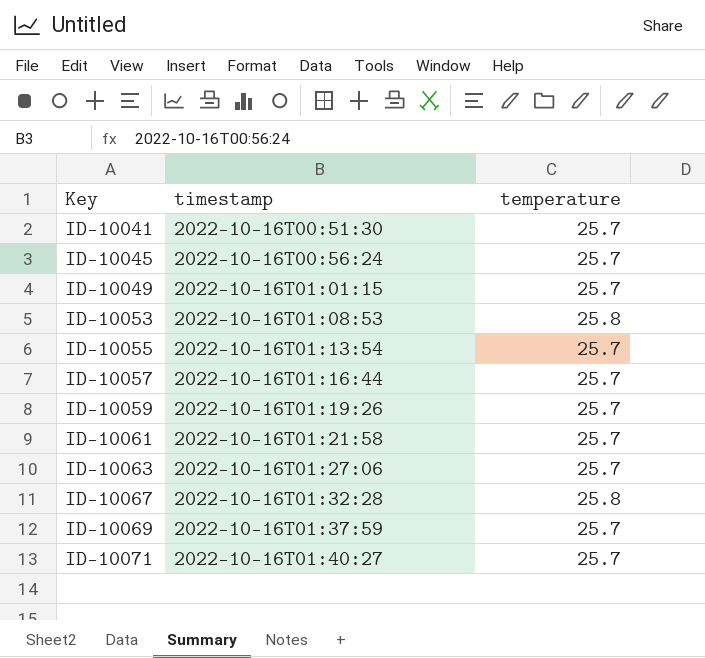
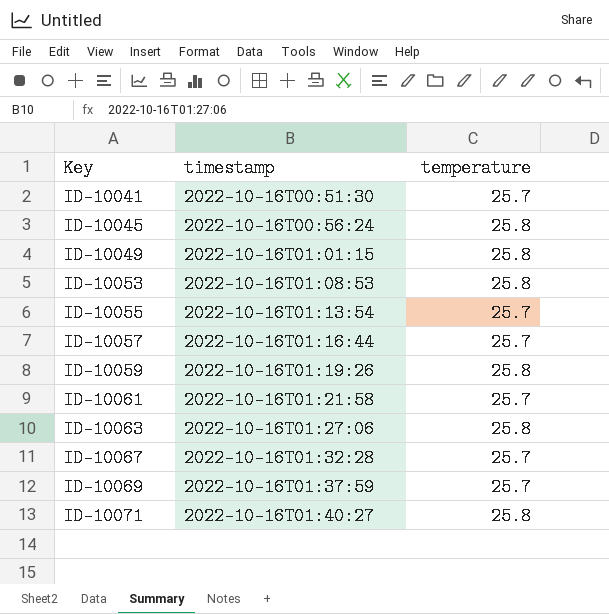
ID-10045 | temperature: 25.7 -> 25.8
ID-10049 | temperature: 25.7 -> 25.8
ID-10059 | temperature: 25.7 -> 25.8
ID-10063 | temperature: 25.7 -> 25.8
ID-10067 | temperature: 25.8 -> 25.7
ID-10071 | temperature: 25.7 -> 25.8

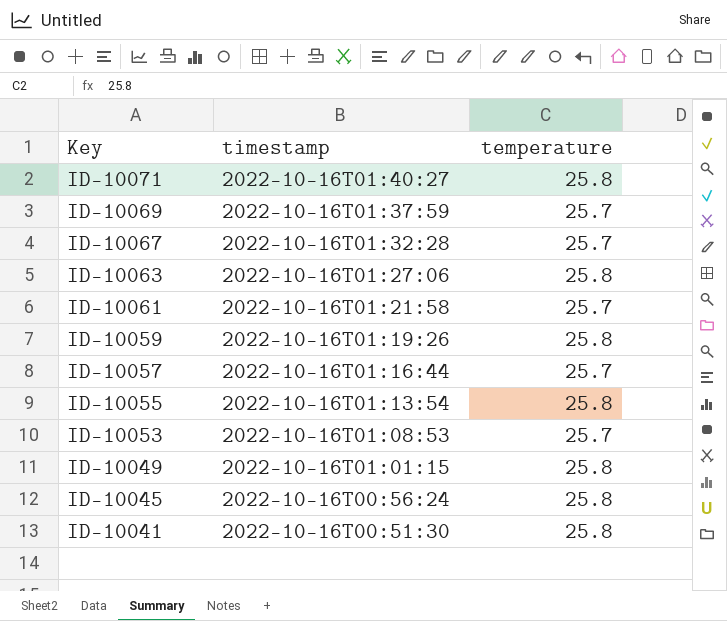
row order: Key ascending -> Key descending
ID-10055 | temperature: 25.7 -> 25.8
ID-10053 | temperature: 25.8 -> 25.7
ID-10041 | temperature: 25.7 -> 25.8

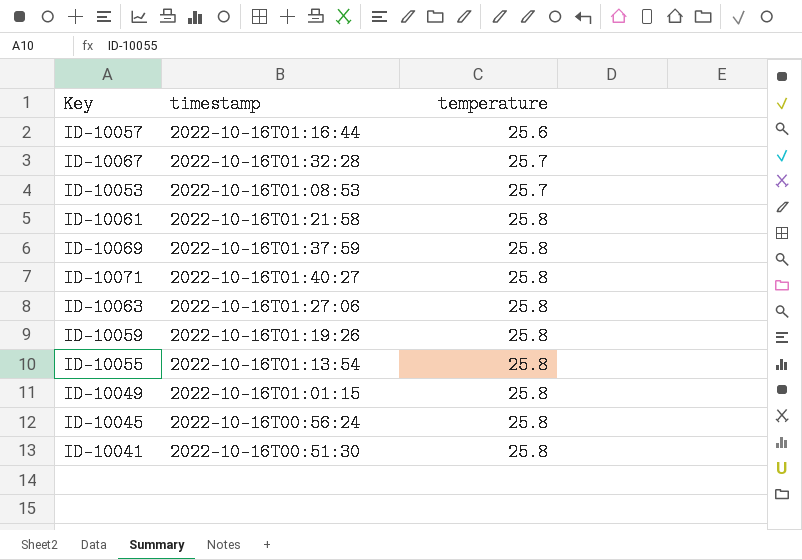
row order: Key descending -> temperature ascending
ID-10057 | temperature: 25.7 -> 25.6
ID-10061 | temperature: 25.7 -> 25.8
ID-10069 | temperature: 25.7 -> 25.8

